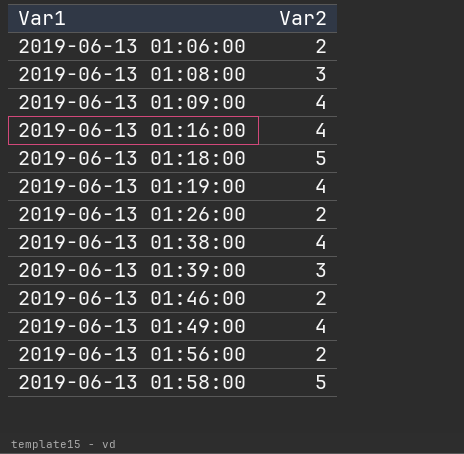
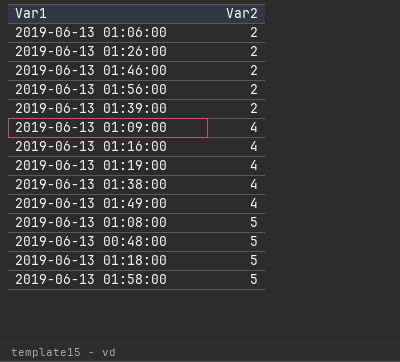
row order: Var1 ascending -> Var2 ascending
2019-06-13 01:39:00 | Var2: 3 -> 2
2019-06-13 01:08:00 | Var2: 3 -> 5
row 2019-06-13 00:48:00: none -> 5

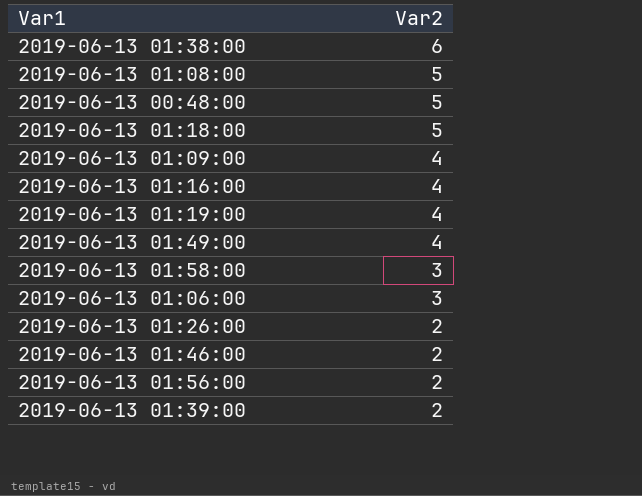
row order: Var2 ascending -> Var2 descending
2019-06-13 01:38:00 | Var2: 4 -> 6
2019-06-13 01:58:00 | Var2: 5 -> 3
2019-06-13 01:06:00 | Var2: 2 -> 3

